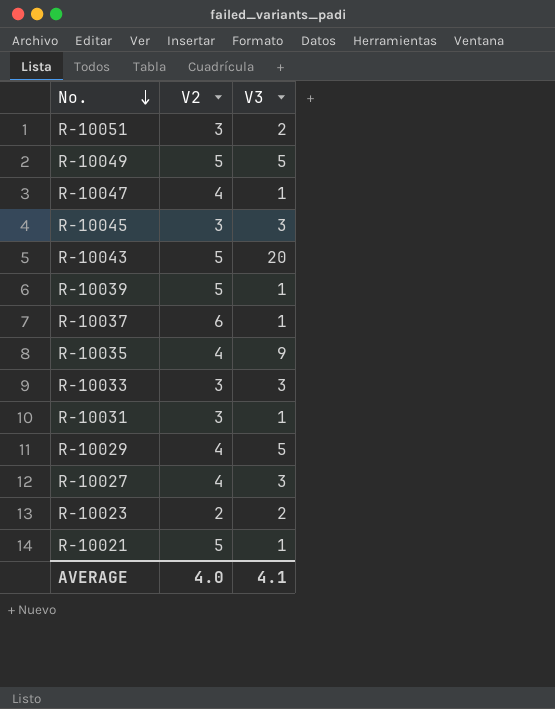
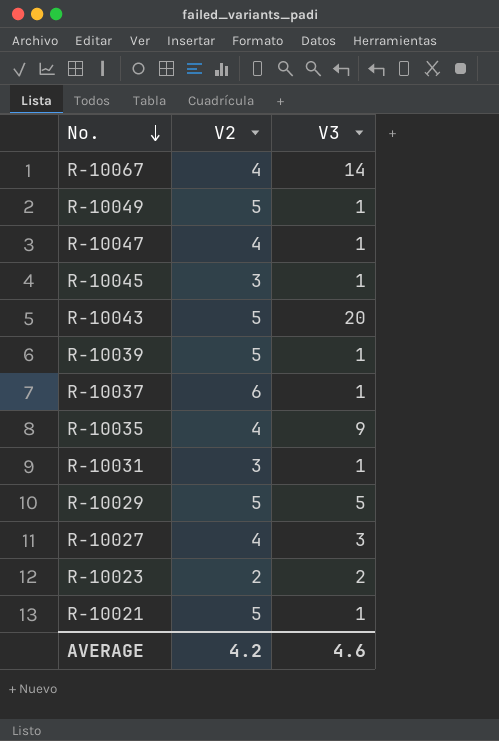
row R-10051: 3 | 2 -> none
row R-10033: 3 | 3 -> none
row R-10067: none -> 4 | 14
R-10049 | V3: 5 -> 1
R-10045 | V3: 3 -> 1
R-10029 | V2: 4 -> 5
AVERAGE | V2: 4.0 -> 4.2
AVERAGE | V3: 4.1 -> 4.6

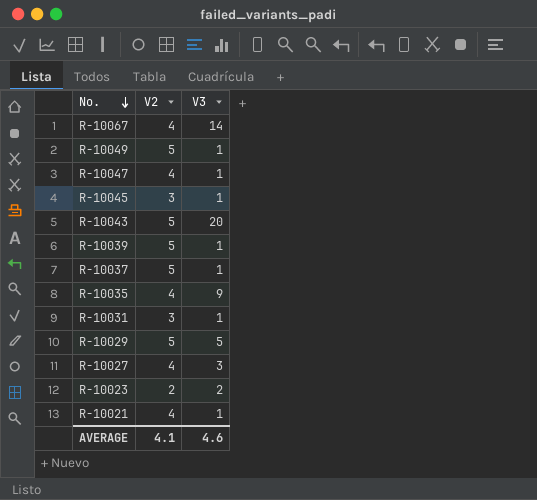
R-10037 | V2: 6 -> 5
R-10021 | V2: 5 -> 4
AVERAGE | V2: 4.2 -> 4.1

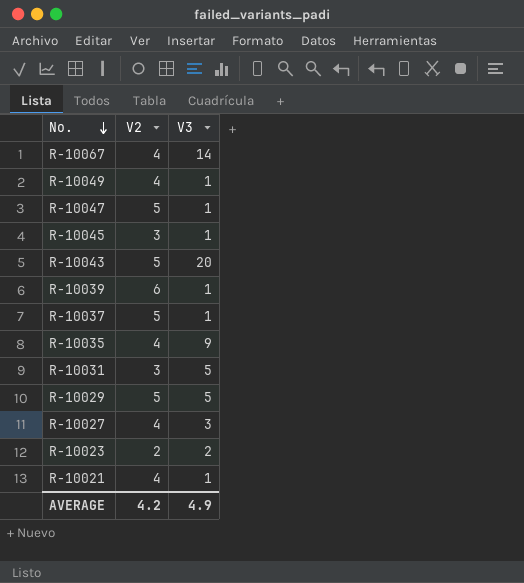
R-10049 | V2: 5 -> 4
R-10047 | V2: 4 -> 5
R-10039 | V2: 5 -> 6
R-10031 | V3: 1 -> 5
AVERAGE | V2: 4.1 -> 4.2
AVERAGE | V3: 4.6 -> 4.9

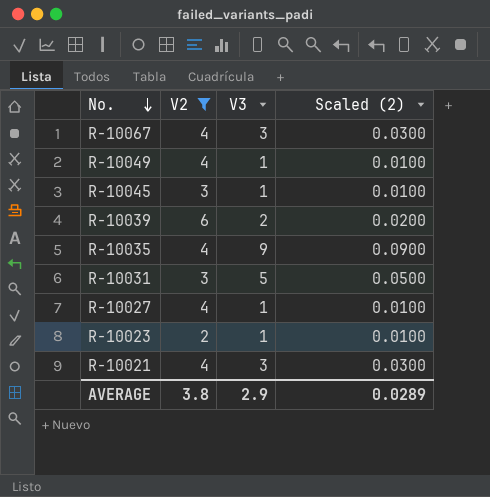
filter: none -> V2 != 5
column Scaled (2) | formula: none -> [V3] * 0.01
R-10067 | V3: 14 -> 3
R-10039 | V3: 1 -> 2
R-10027 | V3: 3 -> 1
R-10023 | V3: 2 -> 1
R-10021 | V3: 1 -> 3
AVERAGE | V2: 4.2 -> 3.8
AVERAGE | V3: 4.9 -> 2.9

